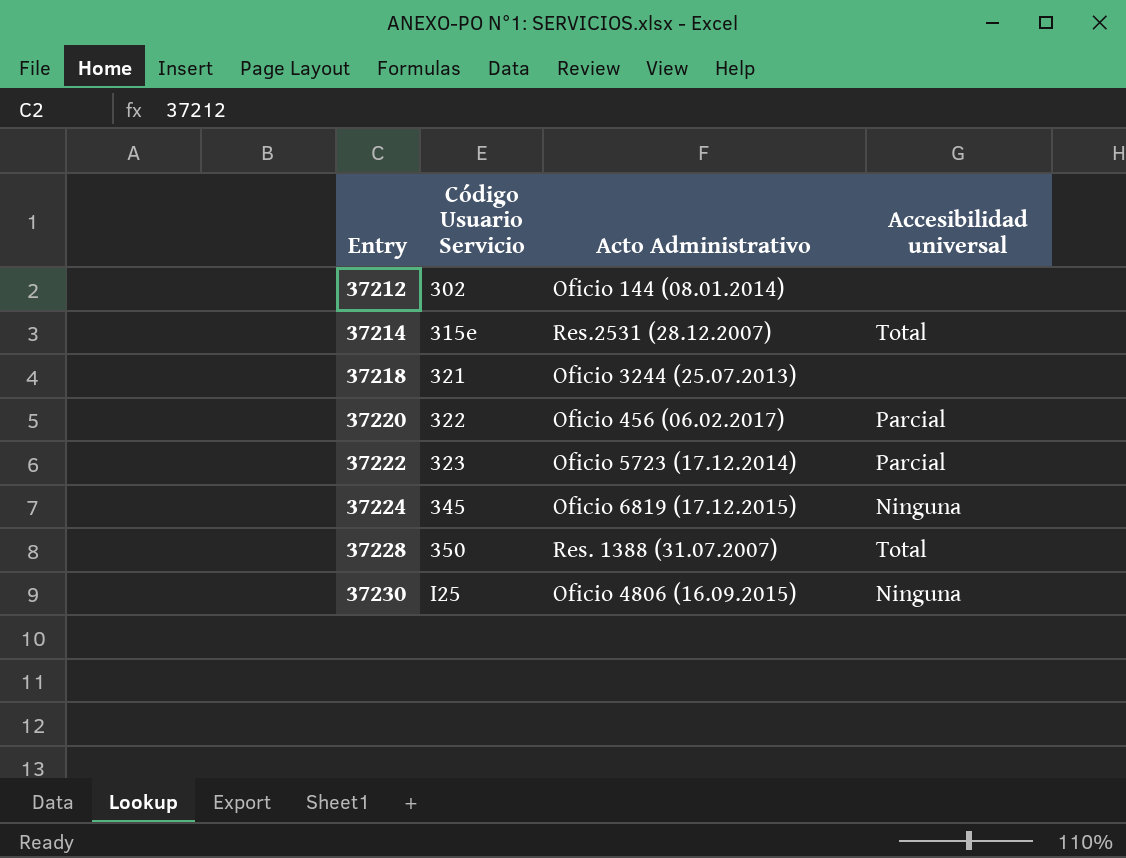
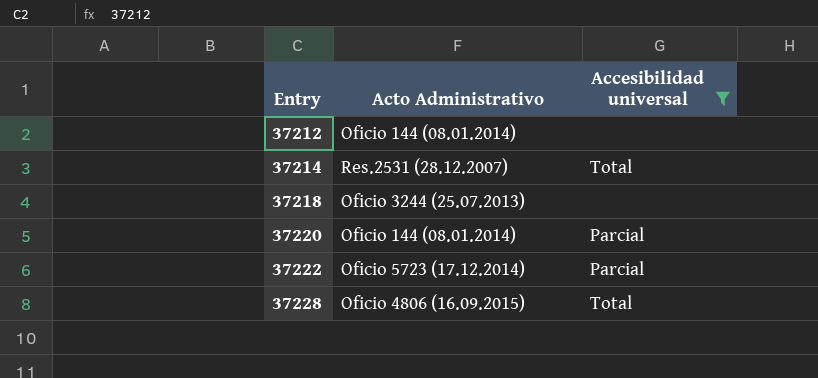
filter: none -> Accesibilidad universal != Ninguna
column Código Usuario Servicio | position: 2 -> none
37220 | Acto Administrativo: Oficio 456 (06.02.2017) -> Oficio 144 (08.01.2014)
37228 | Acto Administrativo: Res. 1388 (31.07.2007) -> Oficio 4806 (16.09.2015)

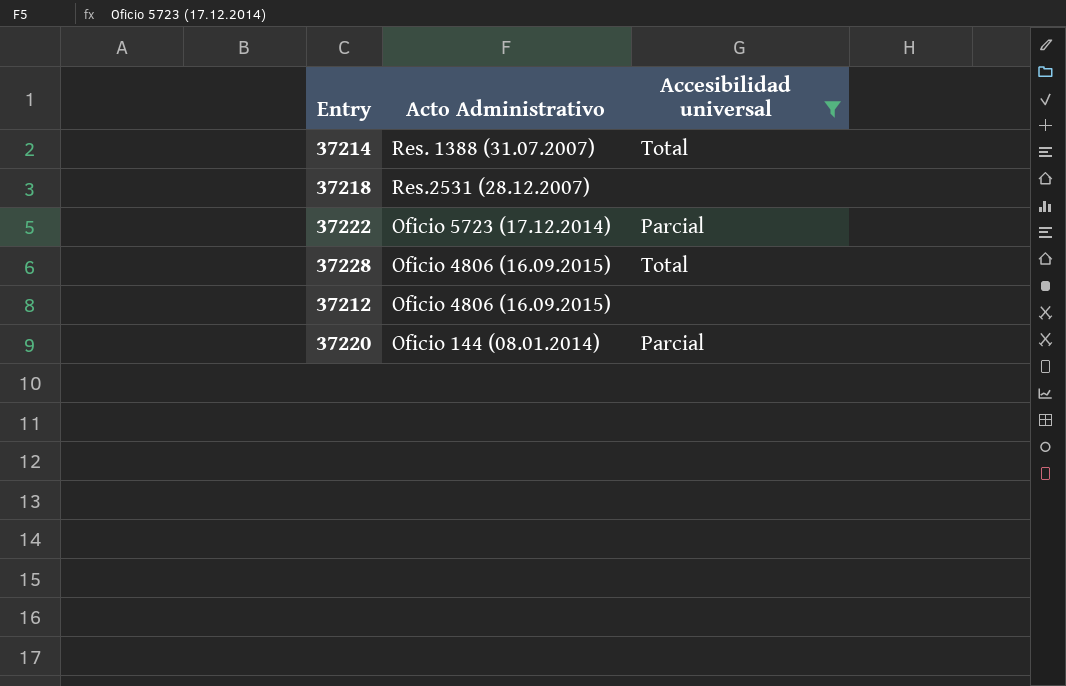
row order: Entry ascending -> Acto Administrativo descending
37214 | Acto Administrativo: Res.2531 (28.12.2007) -> Res. 1388 (31.07.2007)
37218 | Acto Administrativo: Oficio 3244 (25.07.2013) -> Res.2531 (28.12.2007)
37212 | Acto Administrativo: Oficio 144 (08.01.2014) -> Oficio 4806 (16.09.2015)

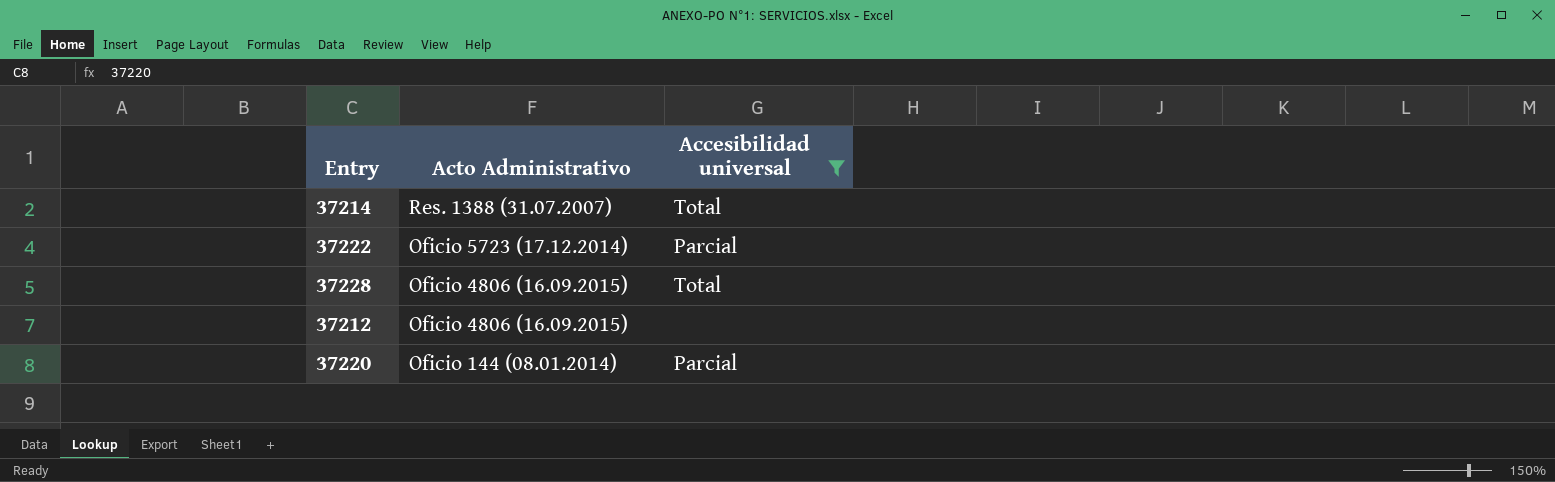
row 37218: Res.2531 (28.12.2007) | none -> none

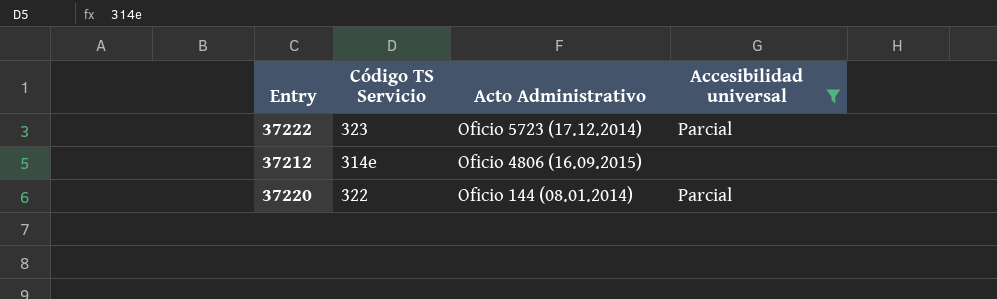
column Código TS Servicio | position: none -> 2
row 37214: Res. 1388 (31.07.2007) | Total -> none
row 37228: Oficio 4806 (16.09.2015) | Total -> none

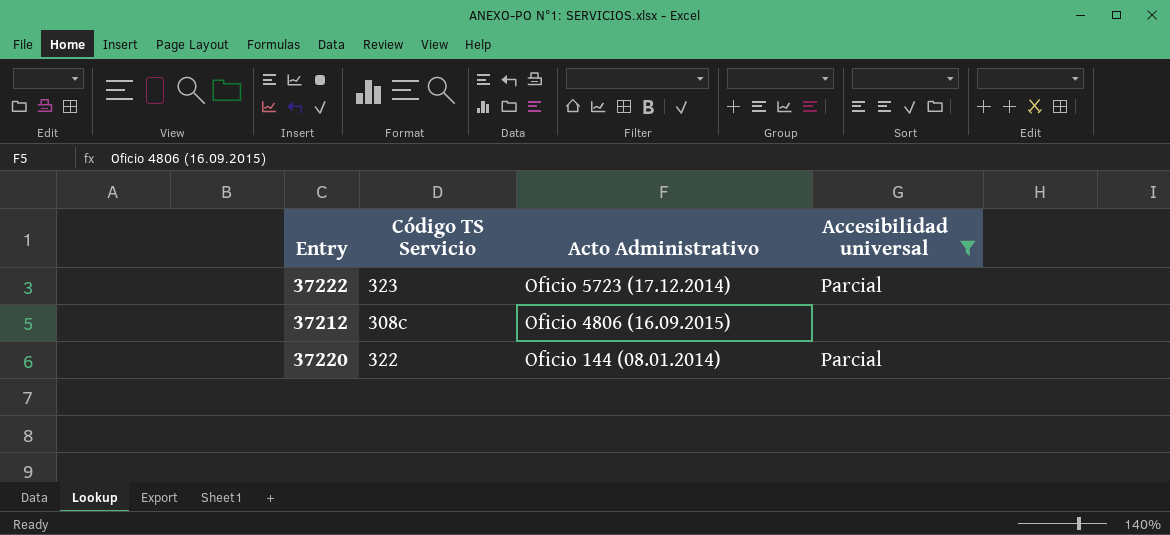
37212 | Código TS Servicio: 314e -> 308c

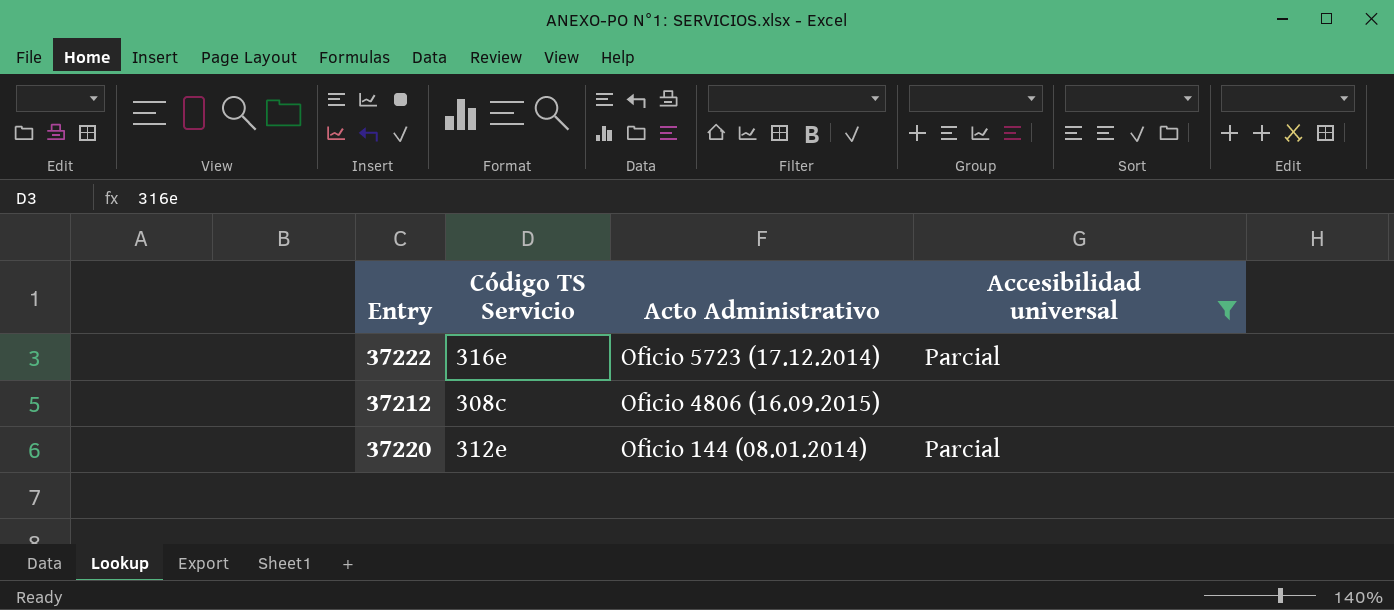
37222 | Código TS Servicio: 323 -> 316e
37220 | Código TS Servicio: 322 -> 312e

